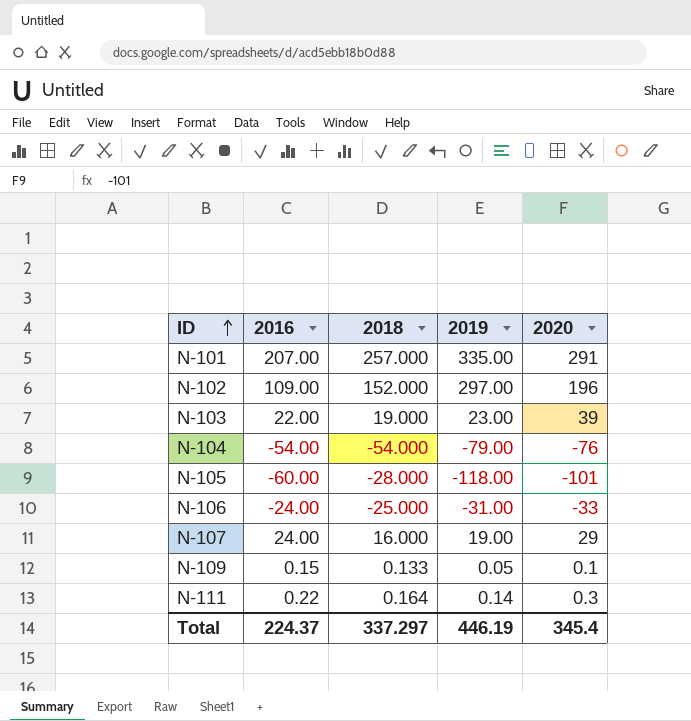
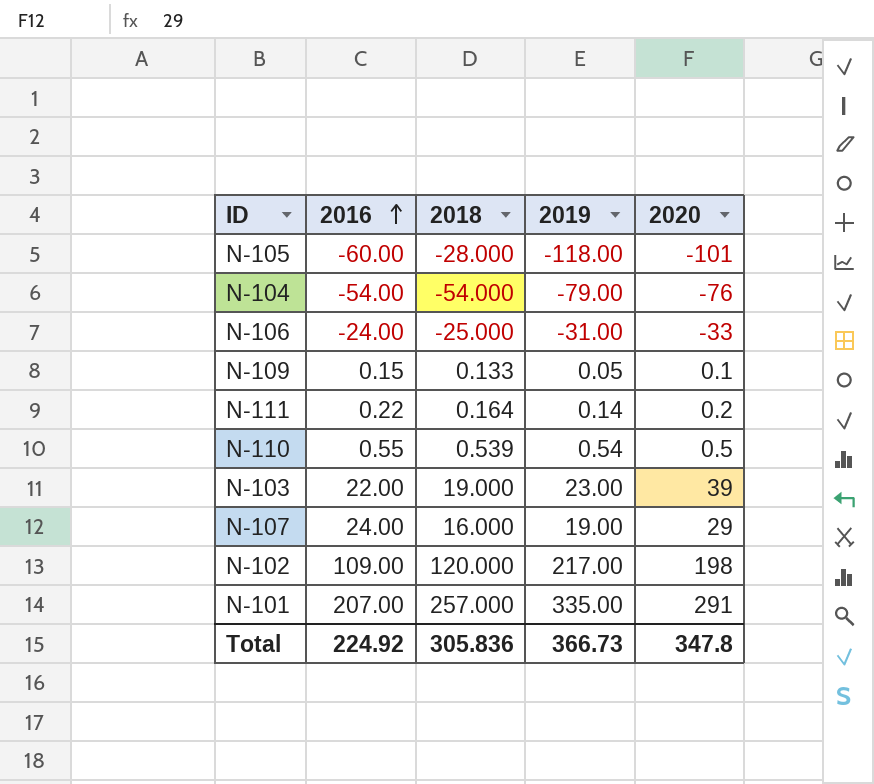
row order: ID ascending -> 2016 ascending
N-111 | 2020: 0.3 -> 0.2
row N-110: none -> 0.55 | 0.539 | 0.54 | 0.5
N-102 | 2018: 152.000 -> 120.000
N-102 | 2019: 297.00 -> 217.00
N-102 | 2020: 196 -> 198
Total | 2016: 224.37 -> 224.92
Total | 2018: 337.297 -> 305.836
Total | 2019: 446.19 -> 366.73
Total | 2020: 345.4 -> 347.8

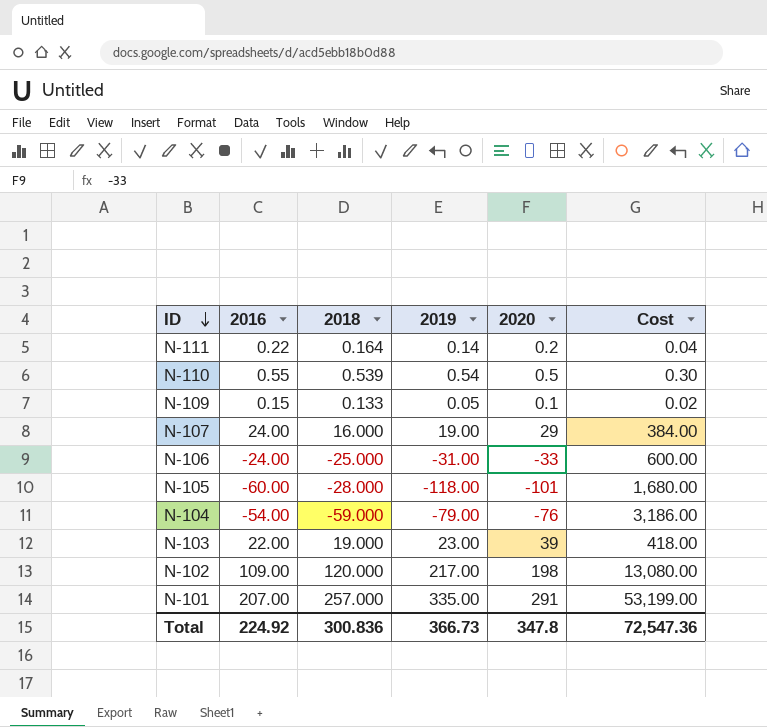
row order: 2016 ascending -> ID descending
column Cost | formula: none -> [2016] * [2018]
N-104 | 2018: -54.000 -> -59.000
Total | 2018: 305.836 -> 300.836

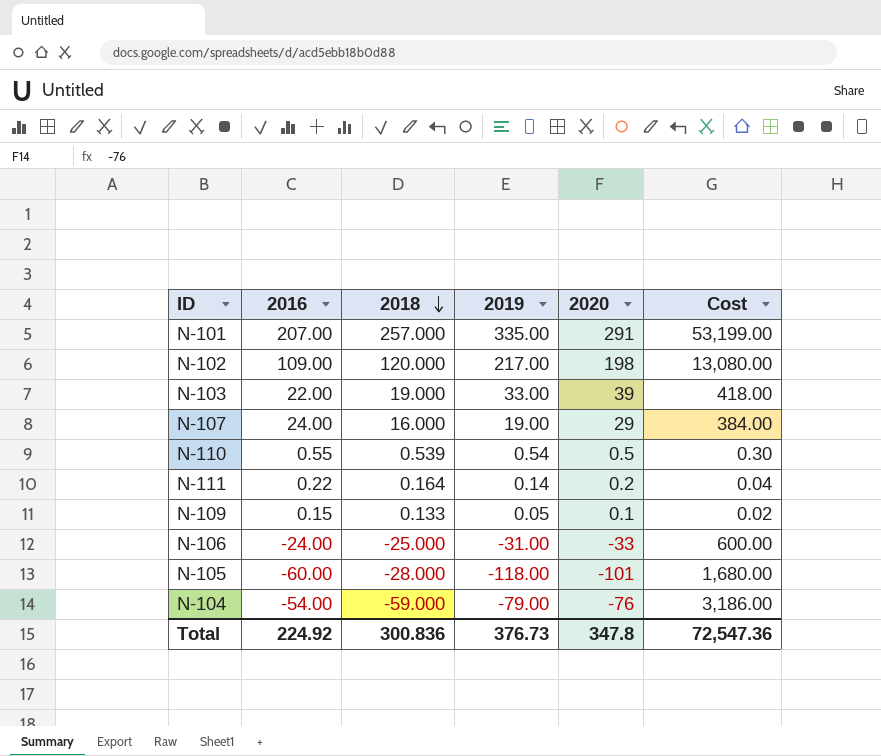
row order: ID descending -> 2018 descending
N-103 | 2019: 23.00 -> 33.00
Total | 2019: 366.73 -> 376.73

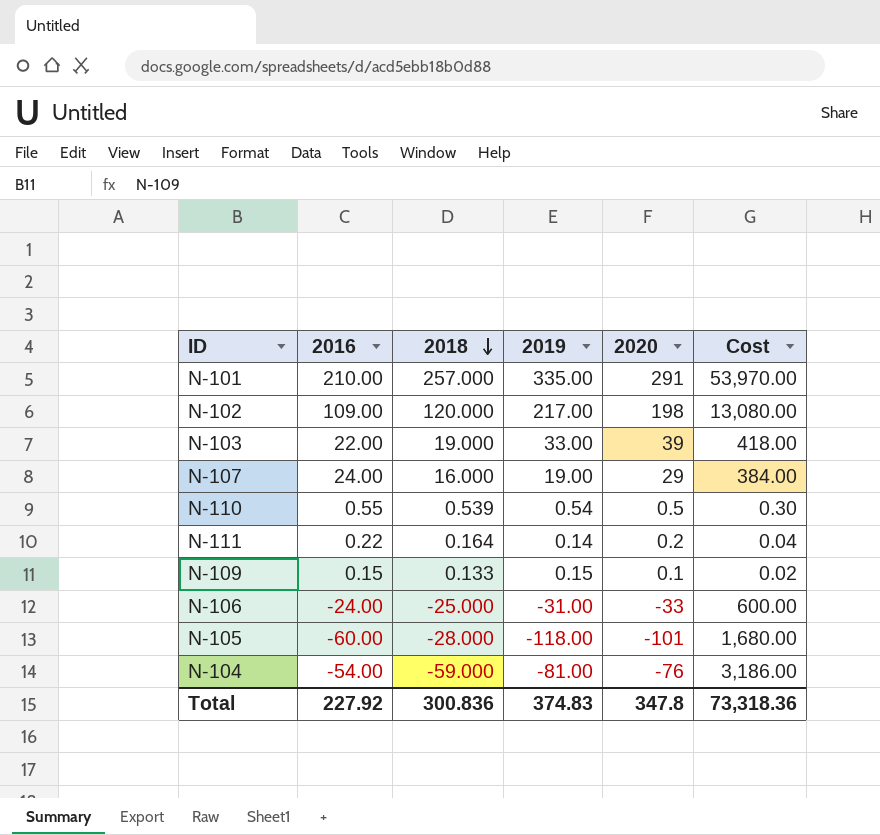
N-101 | 2016: 207.00 -> 210.00
N-101 | Cost: 53,199.00 -> 53,970.00
N-109 | 2019: 0.05 -> 0.15
N-104 | 2019: -79.00 -> -81.00
Total | 2016: 224.92 -> 227.92
Total | 2019: 376.73 -> 374.83
Total | Cost: 72,547.36 -> 73,318.36

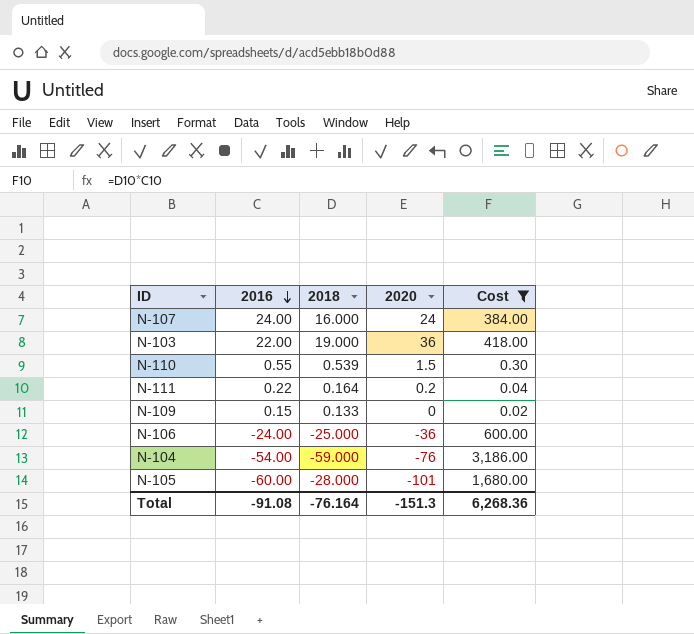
filter: none -> Cost <= 3,186.00
row order: 2018 descending -> 2016 descending
column 2019 | position: 4 -> none
N-107 | 2020: 29 -> 24
N-103 | 2020: 39 -> 36
N-110 | 2020: 0.5 -> 1.5
N-109 | 2020: 0.1 -> 0
N-106 | 2020: -33 -> -36
Total | 2016: 227.92 -> -91.08
Total | 2018: 300.836 -> -76.164
Total | 2020: 347.8 -> -151.3
Total | Cost: 73,318.36 -> 6,268.36

